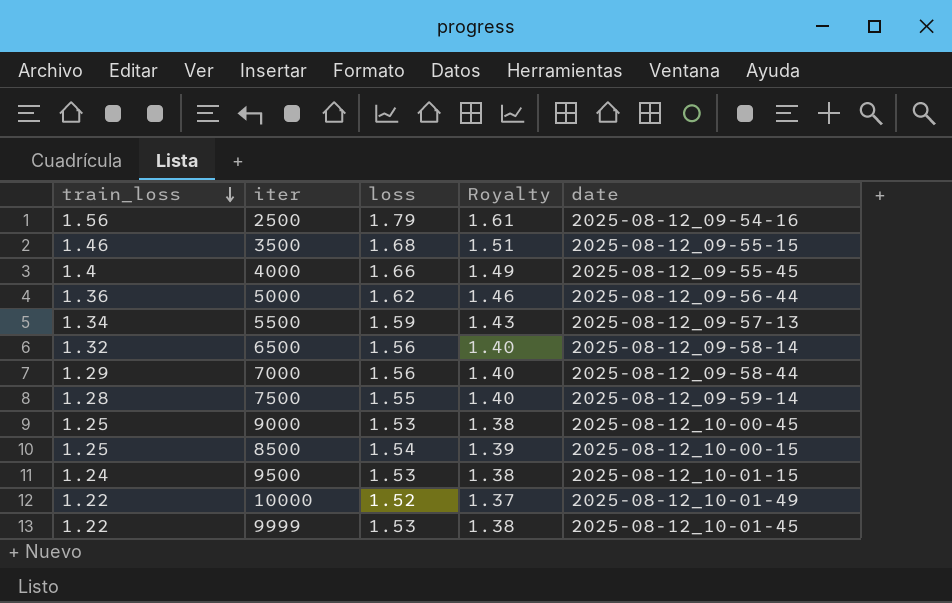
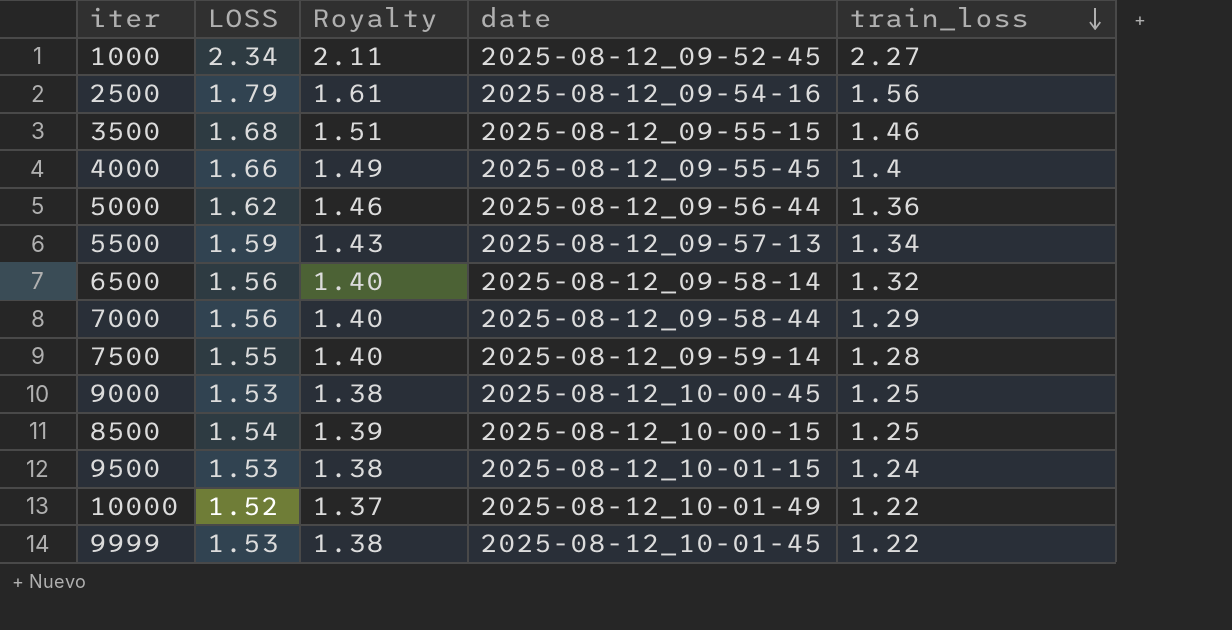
column name: loss -> LOSS
column train_loss | position: 1 -> 5
row 1000: none -> 2.34 | 2.11 | 2025-08-12_09-52-45 | 2.27

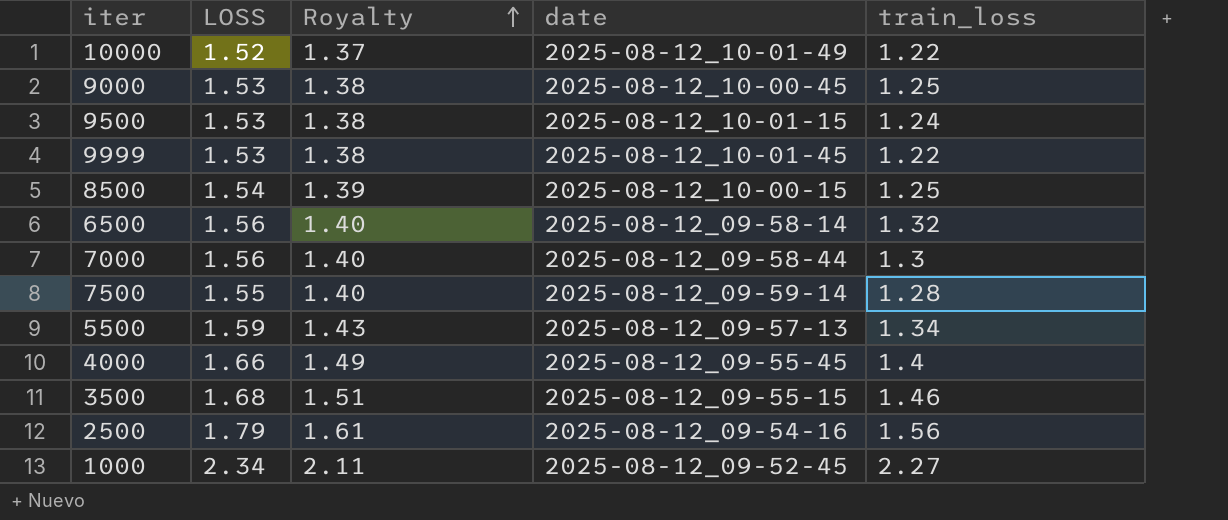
row order: train_loss descending -> Royalty ascending
row 5000: 1.62 | 1.46 | 2025-08-12_09-56-44 | 1.36 -> none
7000 | train_loss: 1.29 -> 1.3

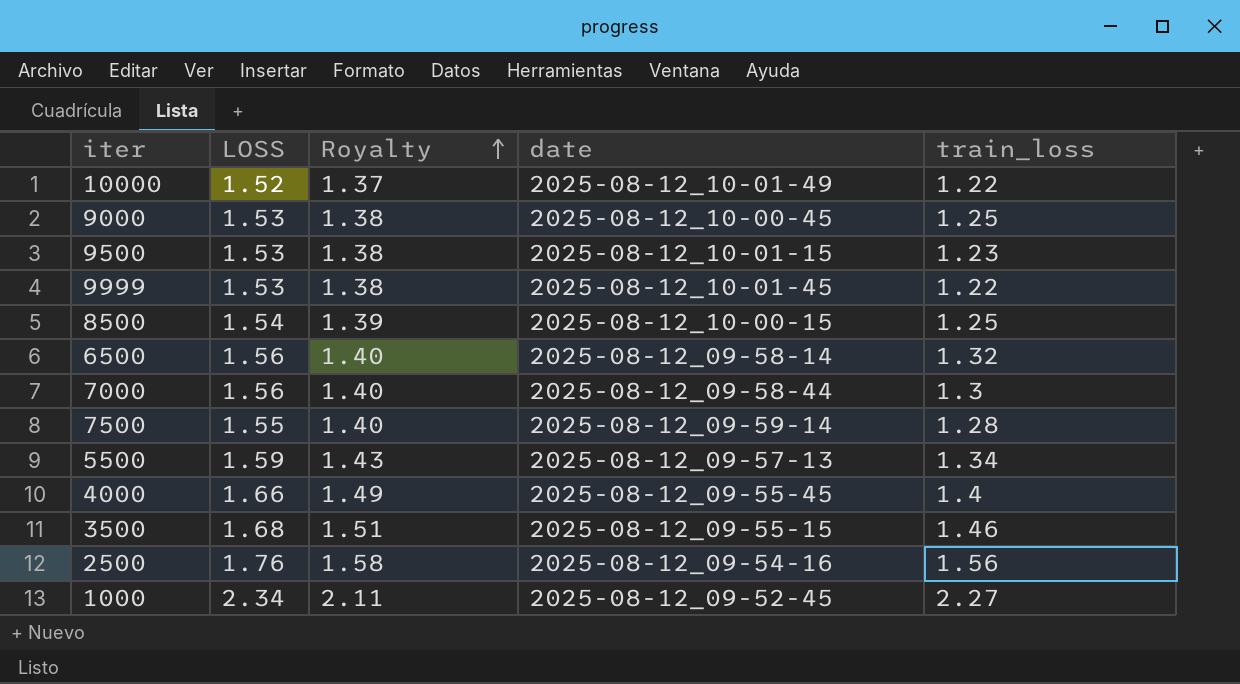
9500 | train_loss: 1.24 -> 1.23
2500 | LOSS: 1.79 -> 1.76
2500 | Royalty: 1.61 -> 1.58

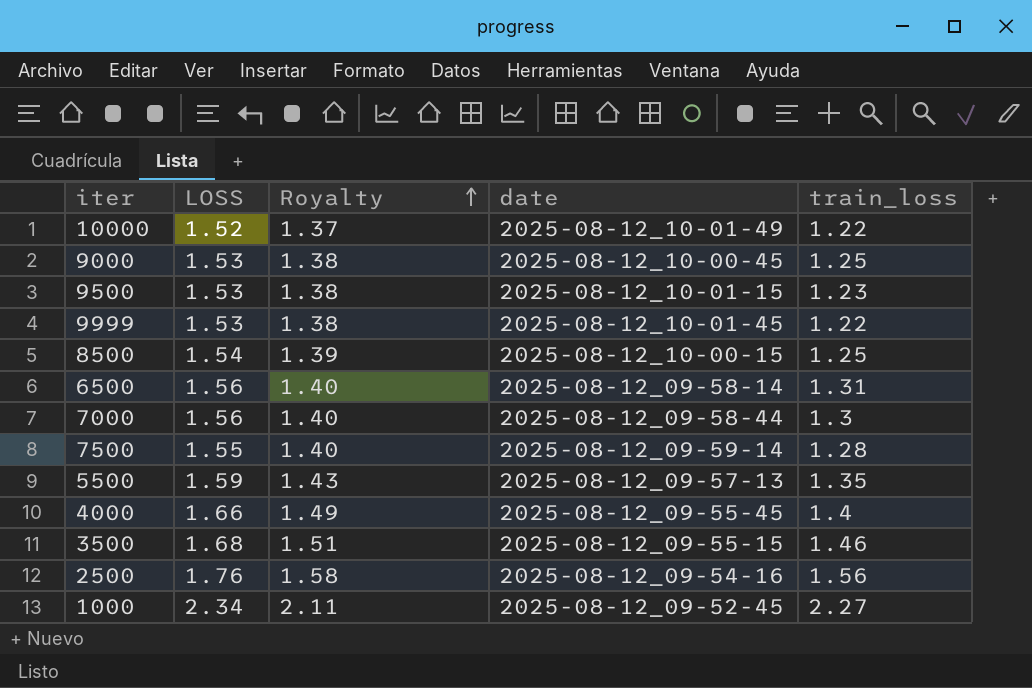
6500 | train_loss: 1.32 -> 1.31
5500 | train_loss: 1.34 -> 1.35

